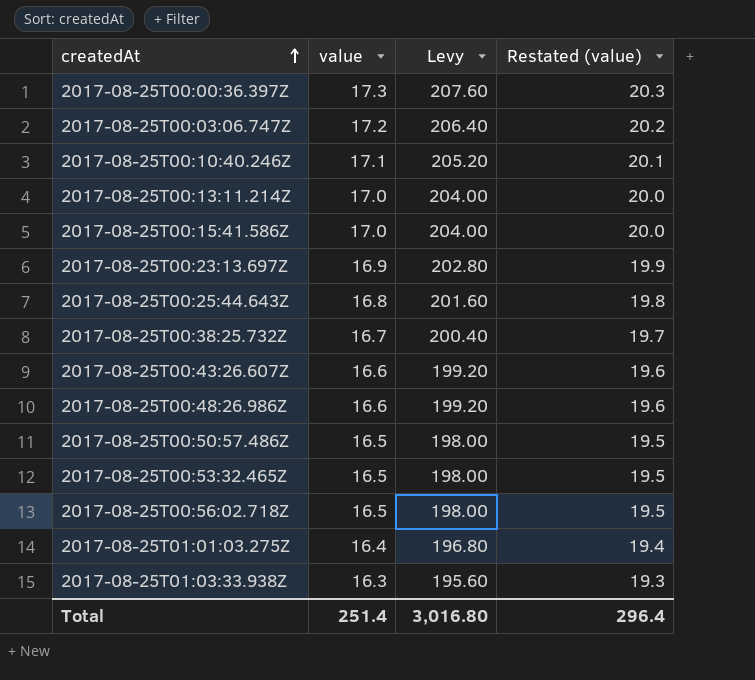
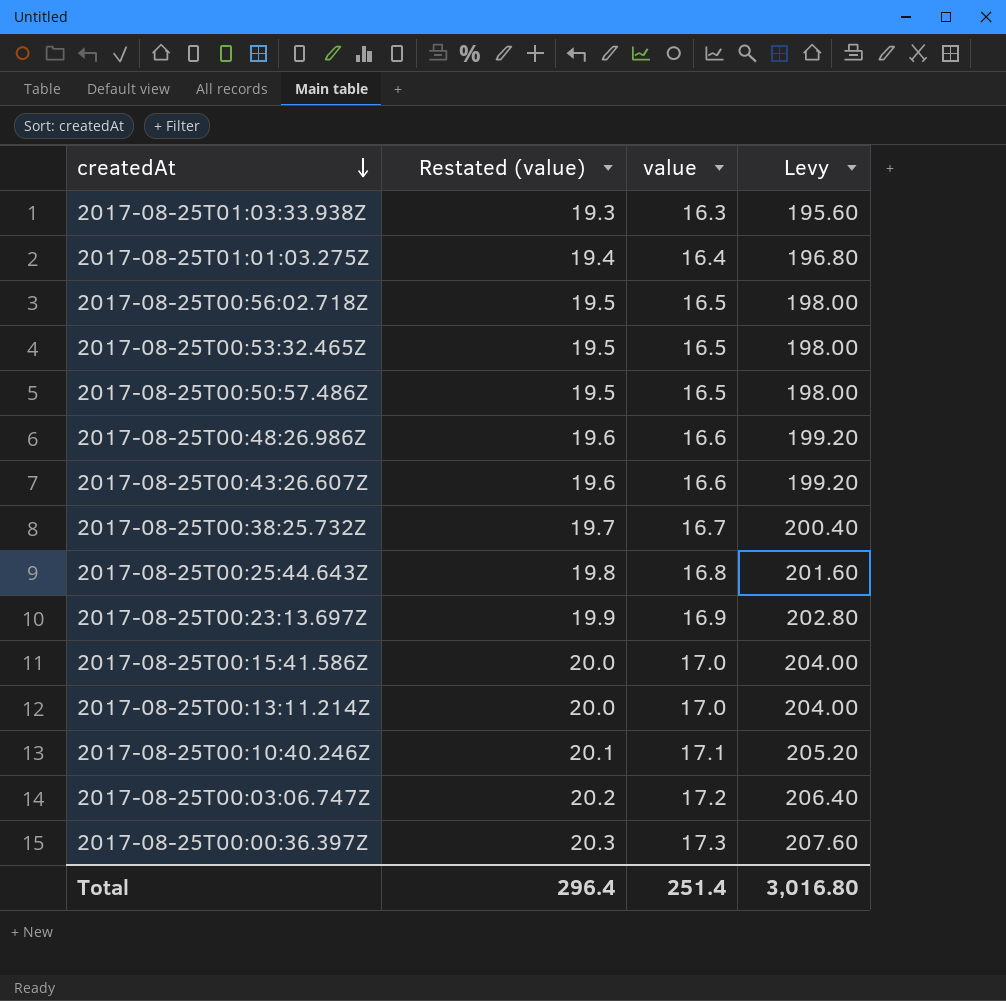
row order: createdAt ascending -> createdAt descending
column Restated (value) | position: 4 -> 2

